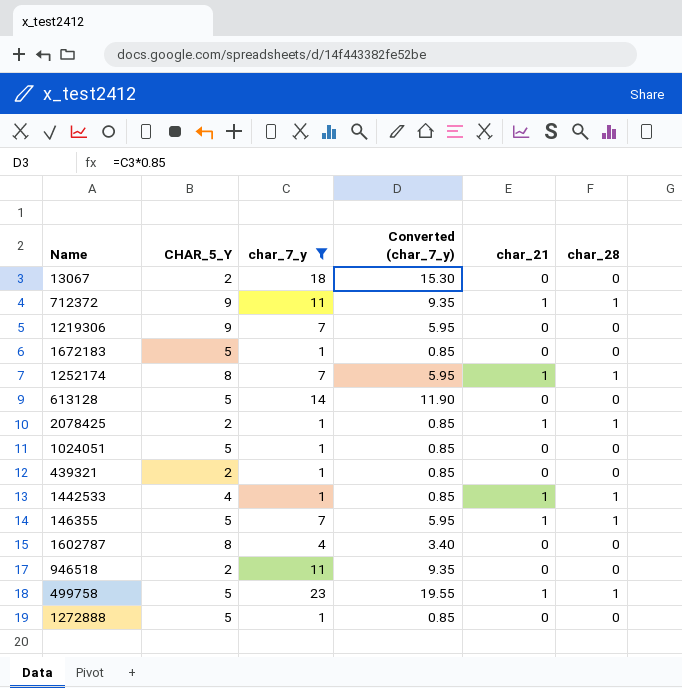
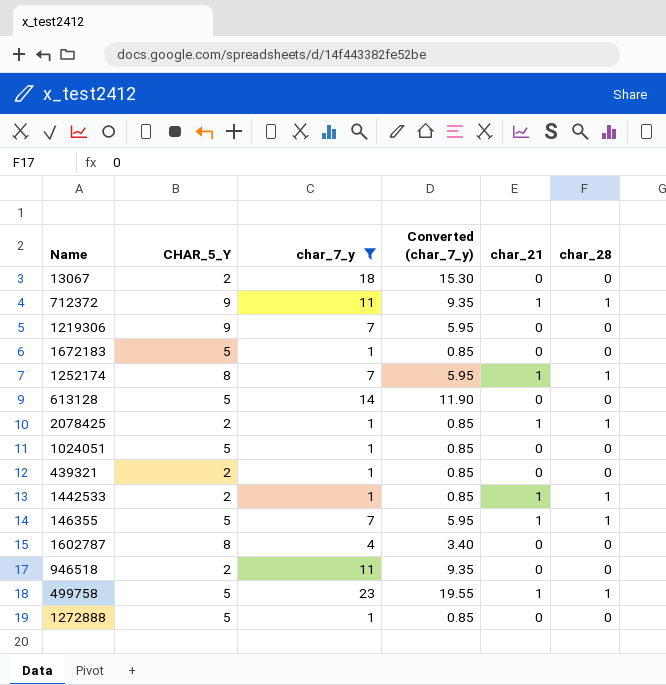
1442533 | CHAR_5_Y: 4 -> 2

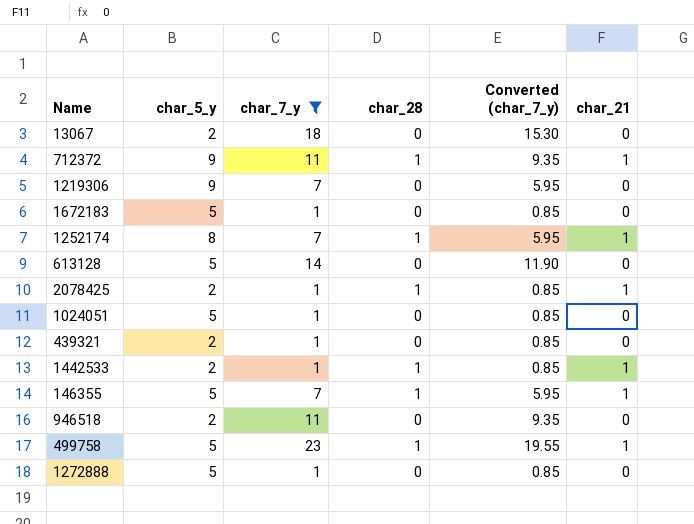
column name: CHAR_5_Y -> char_5_y
column char_28 | position: 6 -> 4
row 1602787: 8 | 4 | 3.40 | 0 | 0 -> none

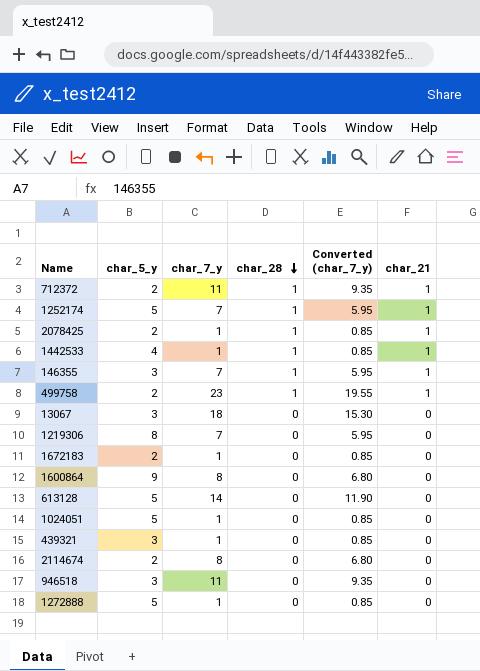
filter: char_7_y != 8 -> none
row order: none -> char_28 descending
712372 | char_5_y: 9 -> 2
1252174 | char_5_y: 8 -> 5
1442533 | char_5_y: 2 -> 4
146355 | char_5_y: 5 -> 3
499758 | char_5_y: 5 -> 2
13067 | char_5_y: 2 -> 3
1219306 | char_5_y: 9 -> 8
1672183 | char_5_y: 5 -> 2
439321 | char_5_y: 2 -> 3
946518 | char_5_y: 2 -> 3

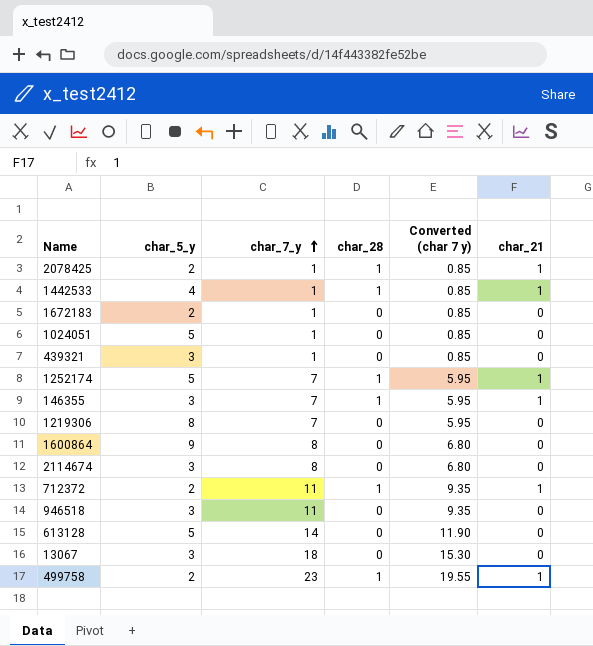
row order: char_28 descending -> char_7_y ascending
column name: Converted (char_7_y) -> Converted (char 7 y)
row 1272888: 5 | 1 | 0 | 0.85 | 0 -> none
2114674 | char_5_y: 2 -> 3

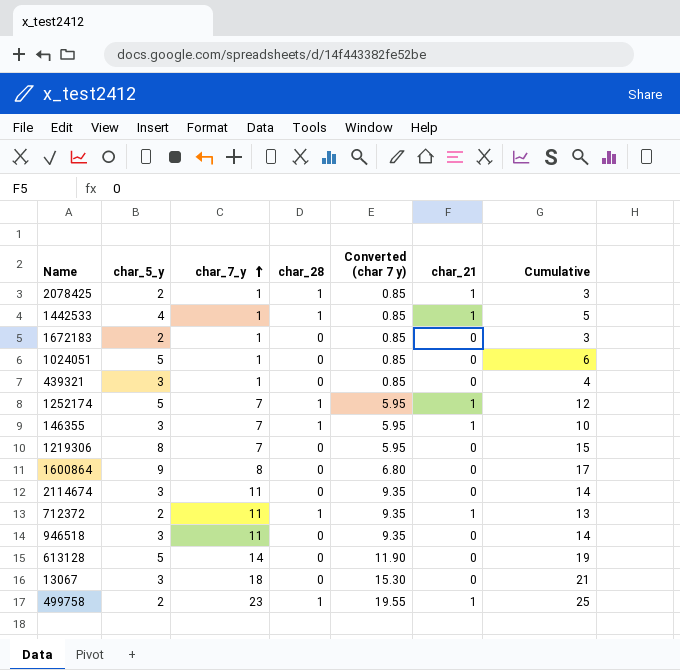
column Cumulative | formula: none -> [char_5_y] + [char_7_y]
2114674 | char_7_y: 8 -> 11
2114674 | Converted (char 7 y): 6.80 -> 9.35

